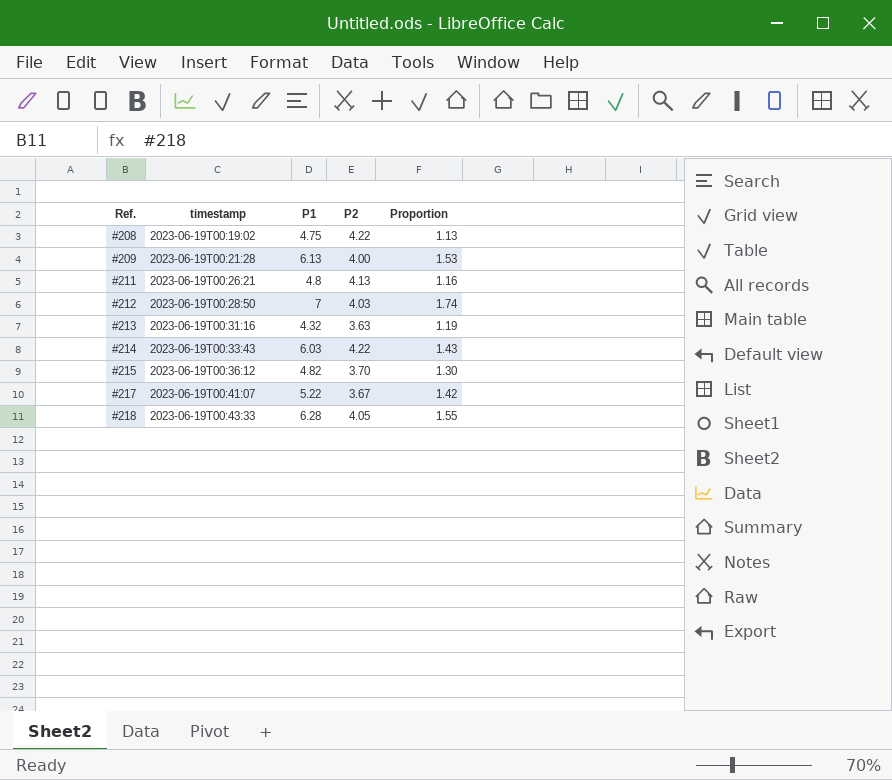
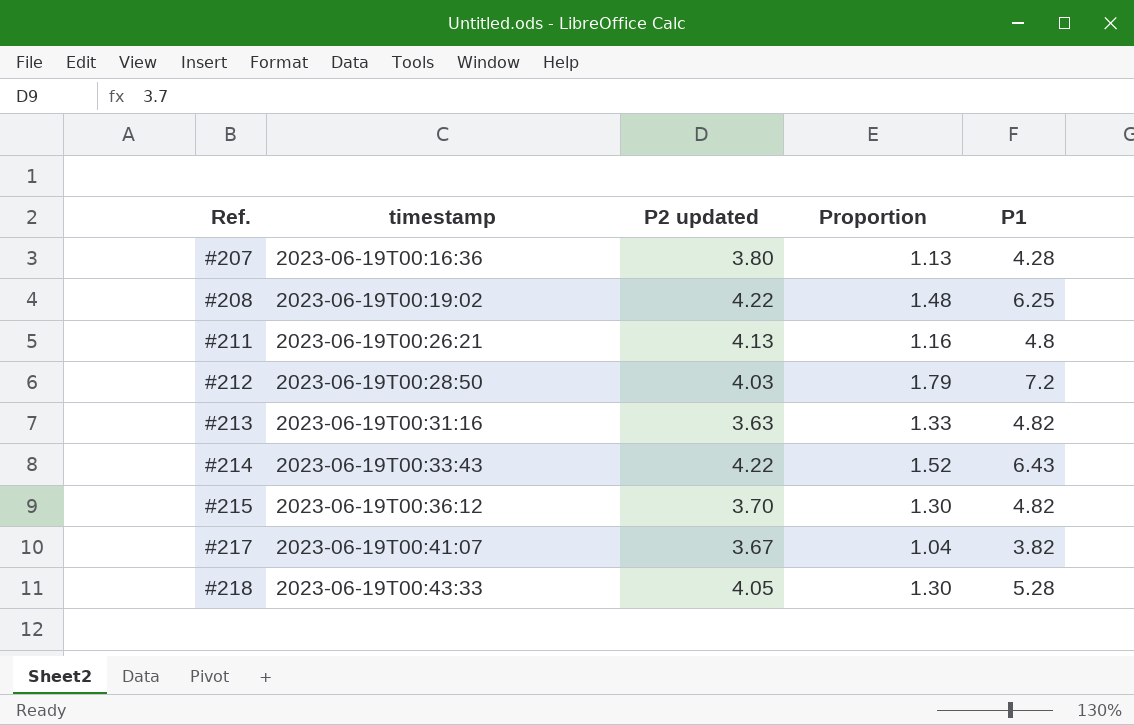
column name: P2 -> P2 updated
column P1 | position: 3 -> 5
row #209: 2023-06-19T00:21:28 | 6.13 | 4.00 | 1.53 -> none
row #207: none -> 2023-06-19T00:16:36 | 3.80 | 1.13 | 4.28
#208 | Proportion: 1.13 -> 1.48
#208 | P1: 4.75 -> 6.25
#212 | Proportion: 1.74 -> 1.79
#212 | P1: 7 -> 7.2
#213 | Proportion: 1.19 -> 1.33
#213 | P1: 4.32 -> 4.82
#214 | Proportion: 1.43 -> 1.52
#214 | P1: 6.03 -> 6.43
#217 | Proportion: 1.42 -> 1.04
#217 | P1: 5.22 -> 3.82
#218 | Proportion: 1.55 -> 1.30
#218 | P1: 6.28 -> 5.28

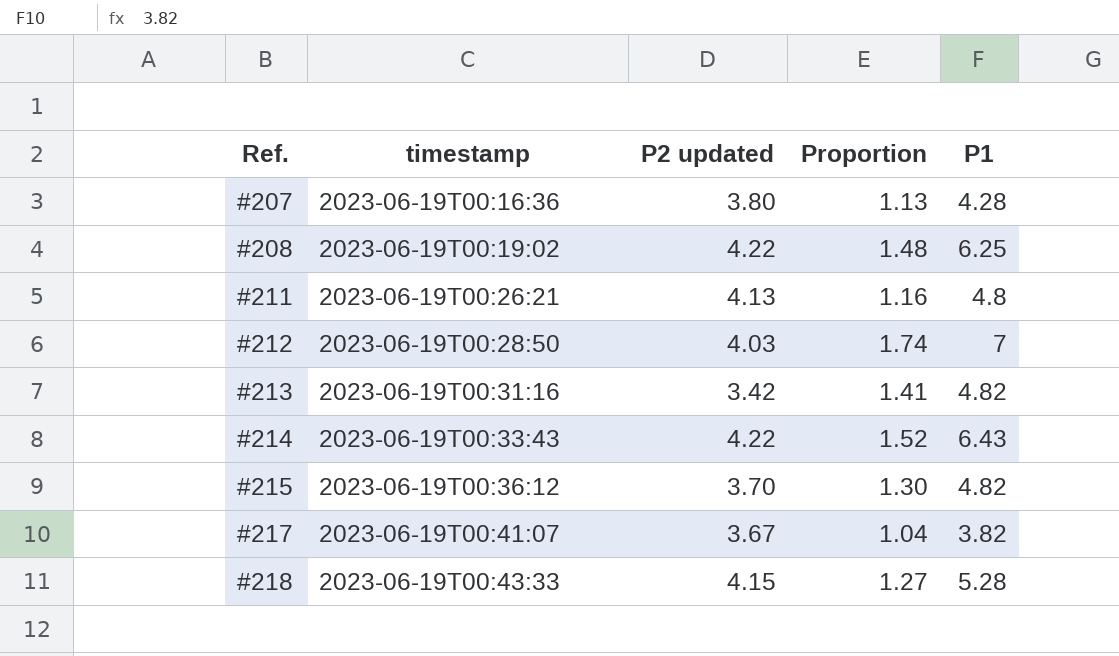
#212 | Proportion: 1.79 -> 1.74
#212 | P1: 7.2 -> 7
#213 | P2 updated: 3.63 -> 3.42
#213 | Proportion: 1.33 -> 1.41
#218 | P2 updated: 4.05 -> 4.15
#218 | Proportion: 1.30 -> 1.27

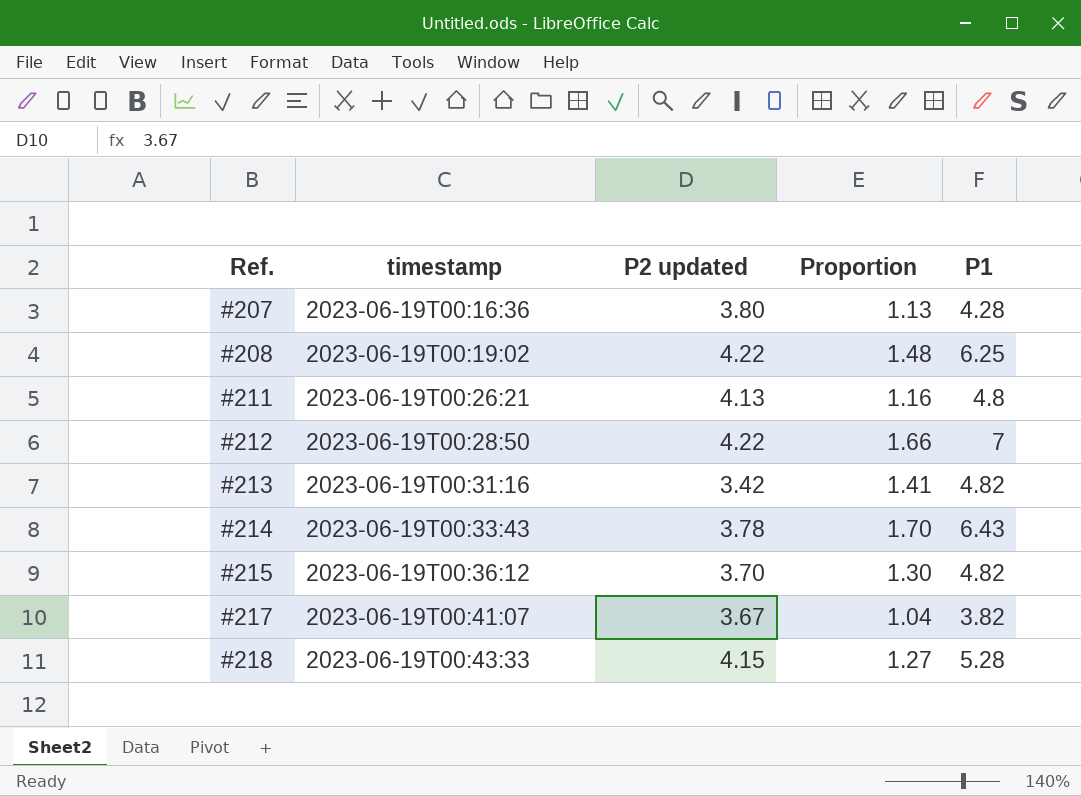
#212 | P2 updated: 4.03 -> 4.22
#212 | Proportion: 1.74 -> 1.66
#214 | P2 updated: 4.22 -> 3.78
#214 | Proportion: 1.52 -> 1.70

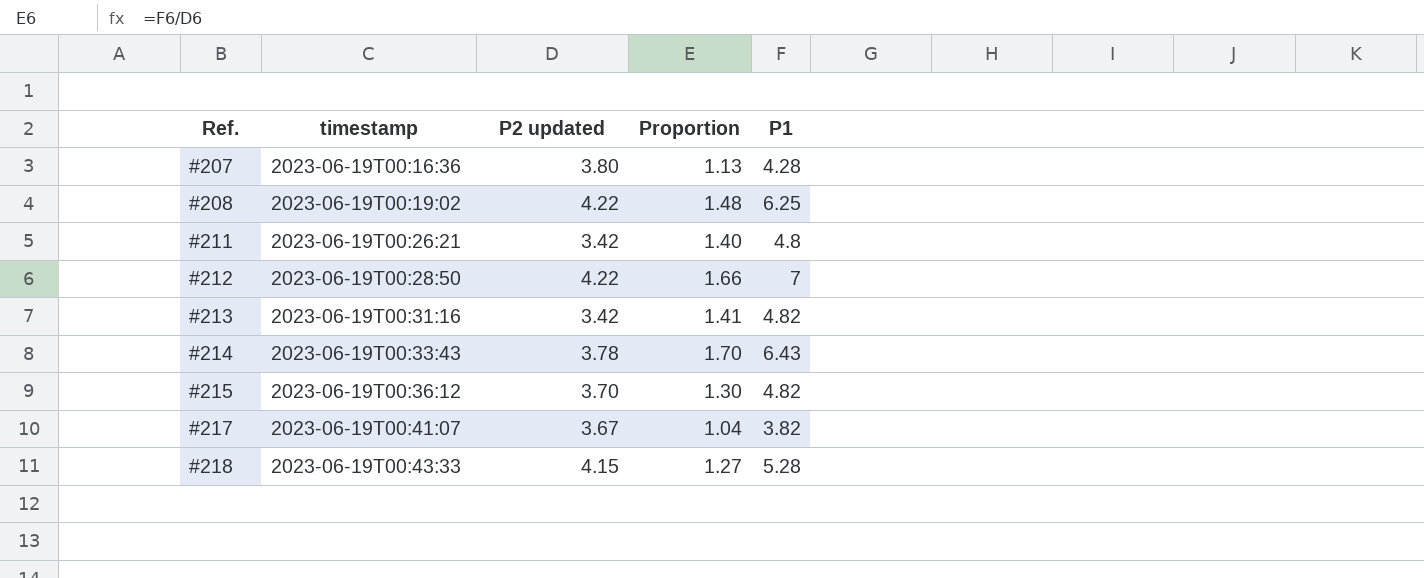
#211 | P2 updated: 4.13 -> 3.42
#211 | Proportion: 1.16 -> 1.40

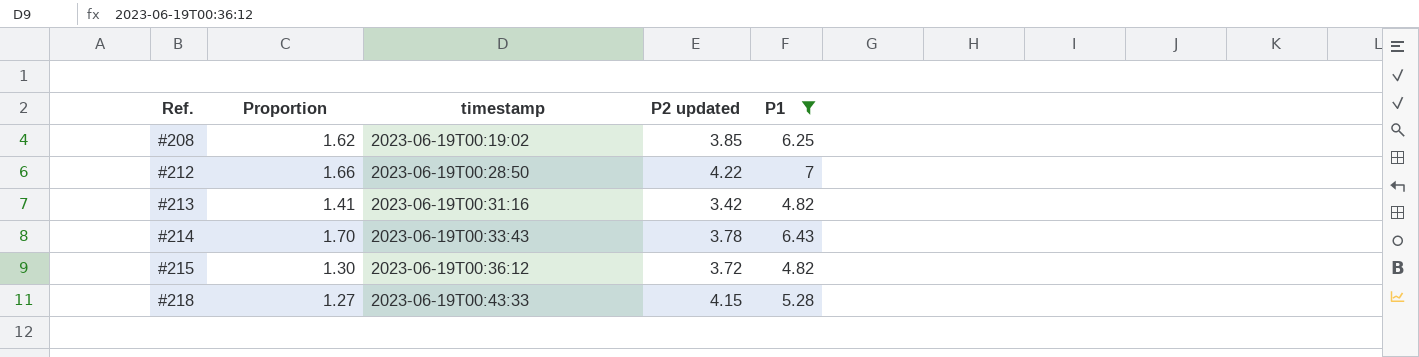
filter: none -> P1 >= 4.82
column Proportion | position: 4 -> 2
#208 | Proportion: 1.48 -> 1.62
#208 | P2 updated: 4.22 -> 3.85
#215 | P2 updated: 3.70 -> 3.72

